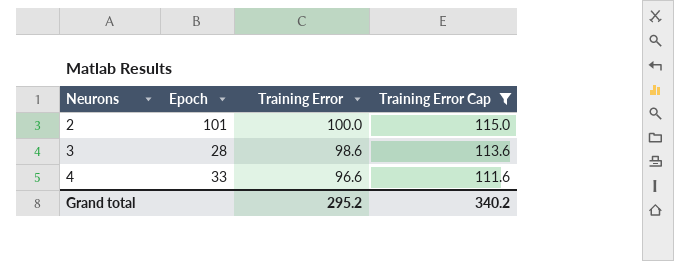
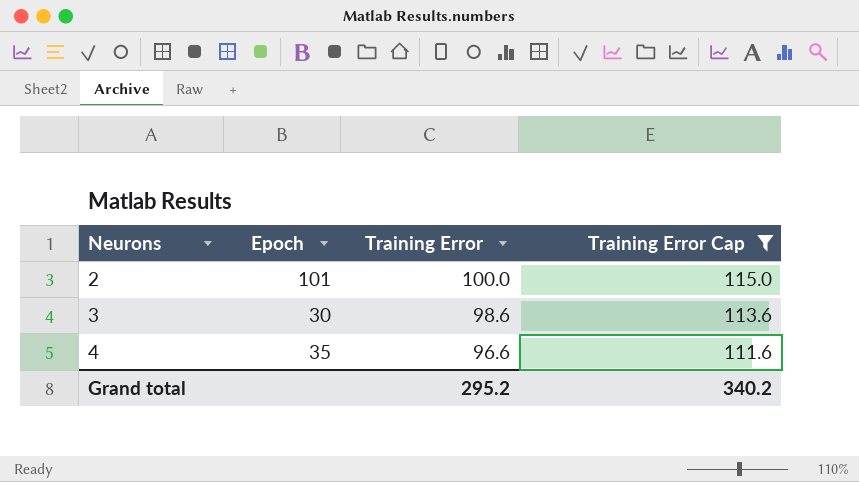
3 | Epoch: 28 -> 30
4 | Epoch: 33 -> 35

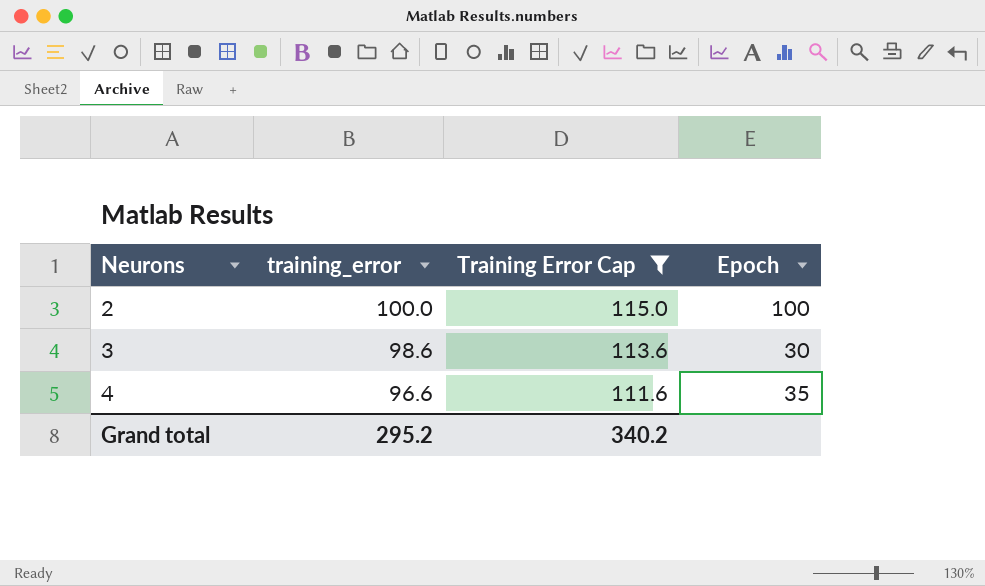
column name: Training Error -> training_error
column Epoch | position: 2 -> 4
2 | Epoch: 101 -> 100

